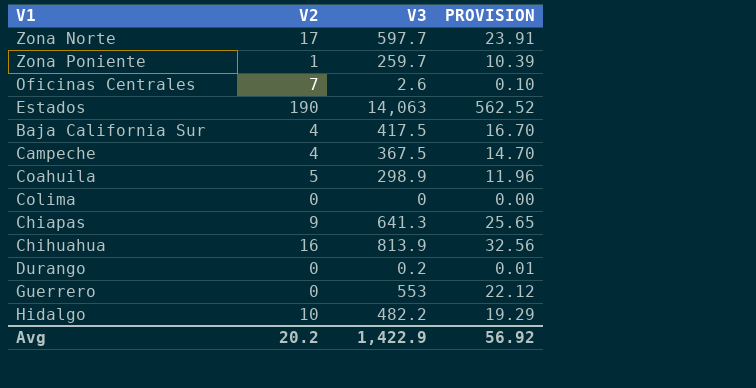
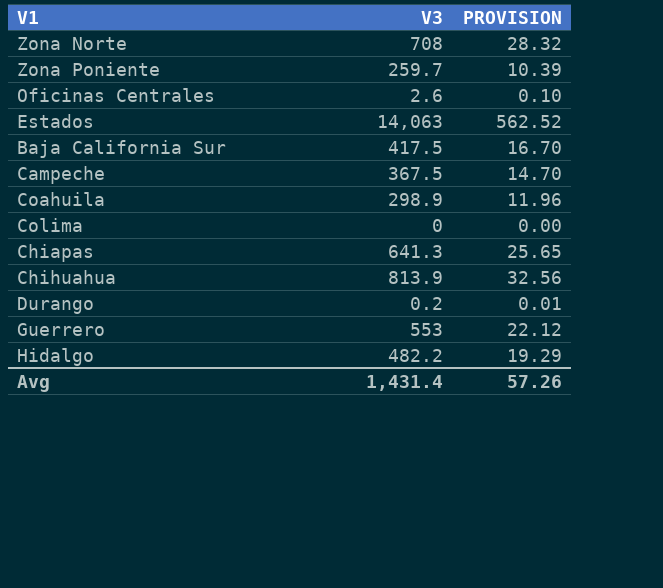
column V2 | position: 2 -> none
Zona Norte | V3: 597.7 -> 708
Zona Norte | PROVISION: 23.91 -> 28.32
Avg | V3: 1,422.9 -> 1,431.4
Avg | PROVISION: 56.92 -> 57.26

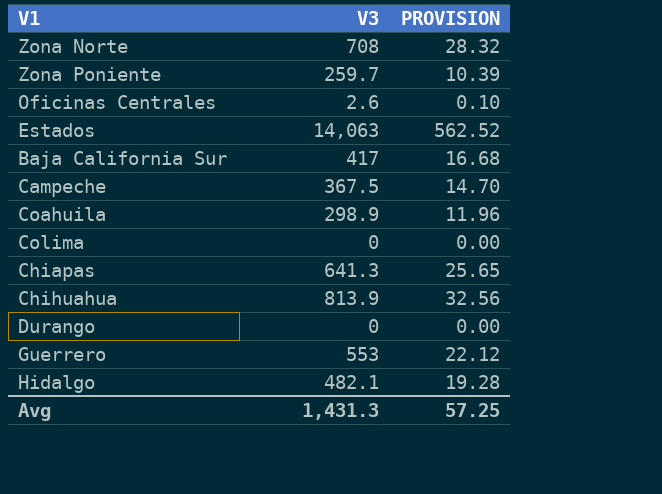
Baja California Sur | V3: 417.5 -> 417
Baja California Sur | PROVISION: 16.70 -> 16.68
Durango | V3: 0.2 -> 0
Durango | PROVISION: 0.01 -> 0.00
Hidalgo | V3: 482.2 -> 482.1
Hidalgo | PROVISION: 19.29 -> 19.28
Avg | V3: 1,431.4 -> 1,431.3
Avg | PROVISION: 57.26 -> 57.25

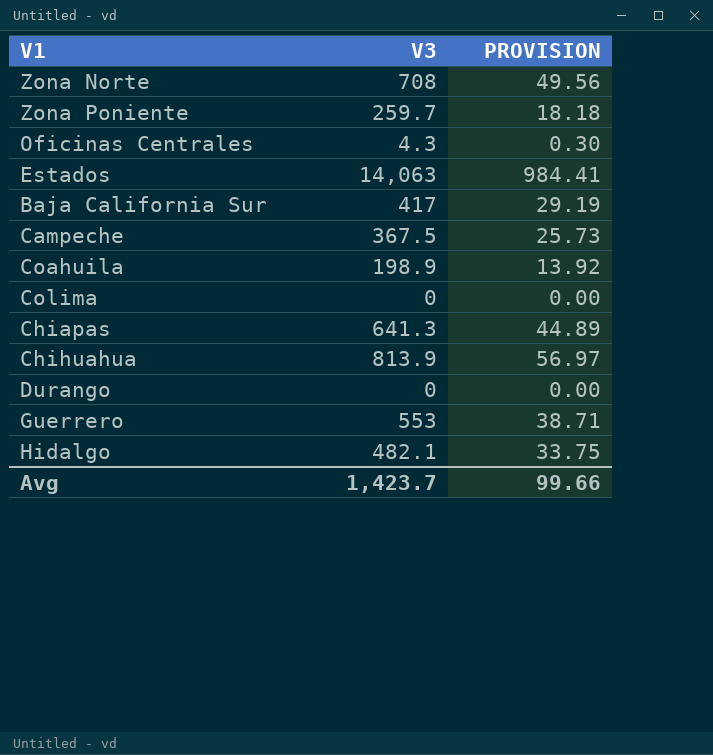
column PROVISION | formula: [V3] * 0.04 -> [V3] * 0.07
Oficinas Centrales | V3: 2.6 -> 4.3
Coahuila | V3: 298.9 -> 198.9
Avg | V3: 1,431.3 -> 1,423.7
Avg | PROVISION: 57.25 -> 99.66

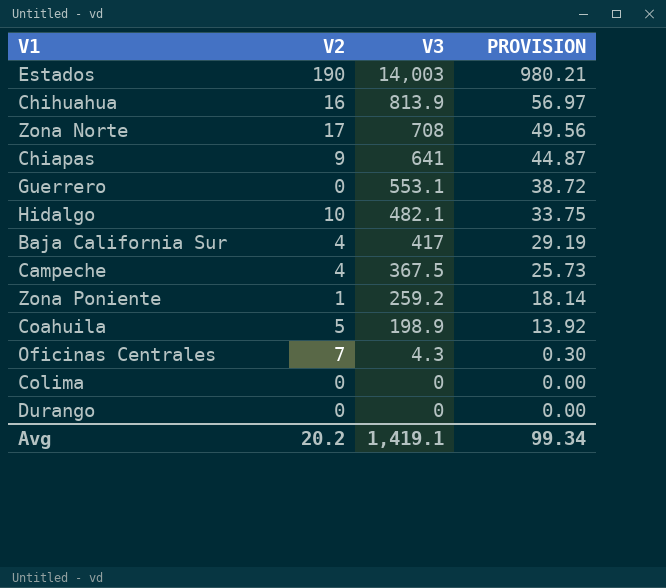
row order: none -> V3 descending
column V2 | position: none -> 2
Estados | V3: 14,063 -> 14,003
Estados | PROVISION: 984.41 -> 980.21
Chiapas | V3: 641.3 -> 641
Chiapas | PROVISION: 44.89 -> 44.87
Guerrero | V3: 553 -> 553.1
Guerrero | PROVISION: 38.71 -> 38.72
Zona Poniente | V3: 259.7 -> 259.2
Zona Poniente | PROVISION: 18.18 -> 18.14
Avg | V3: 1,423.7 -> 1,419.1
Avg | PROVISION: 99.66 -> 99.34

